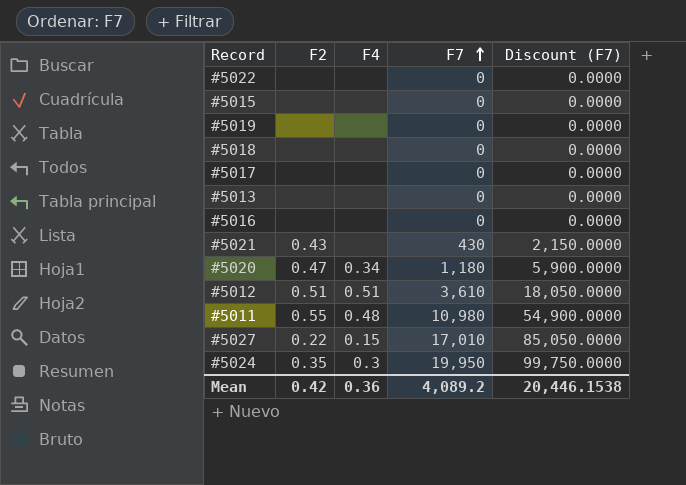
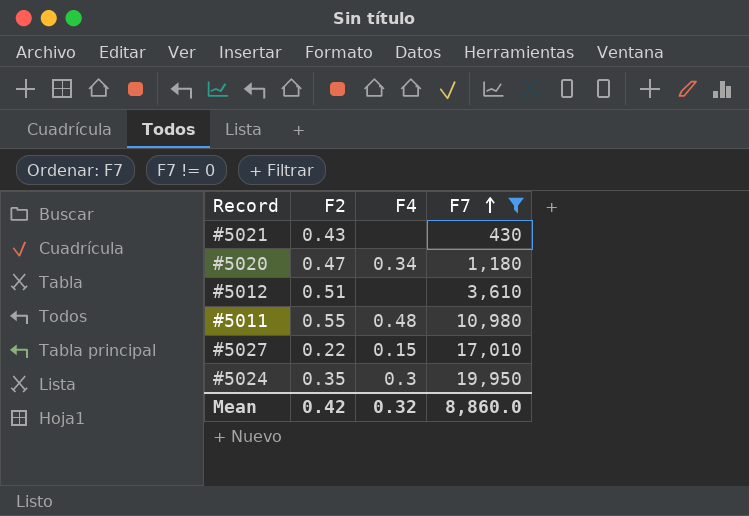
filter: none -> F7 != 0
column Discount (F7) | formula: [F7] * 5 -> none
#5012 | F4: 0.51 -> none
Mean | F4: 0.36 -> 0.32
Mean | F7: 4,089.2 -> 8,860.0

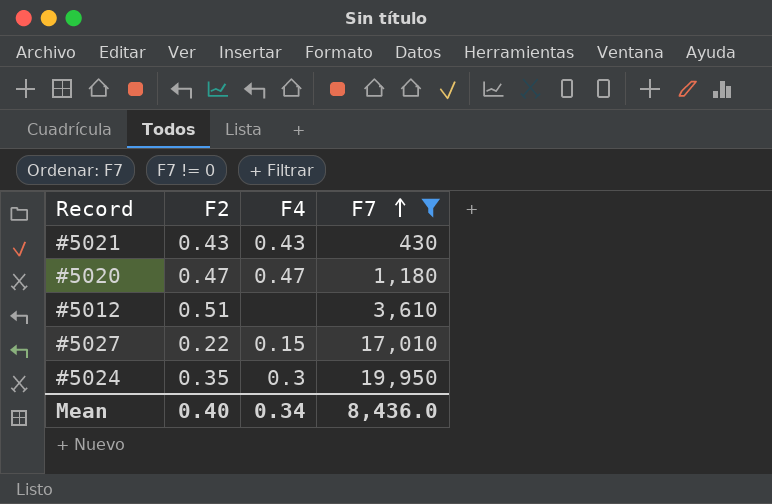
row #5011: 0.55 | 0.48 | 10,980 -> none
#5021 | F4: none -> 0.43
#5020 | F4: 0.34 -> 0.47
Mean | F2: 0.42 -> 0.40
Mean | F4: 0.32 -> 0.34
Mean | F7: 8,860.0 -> 8,436.0

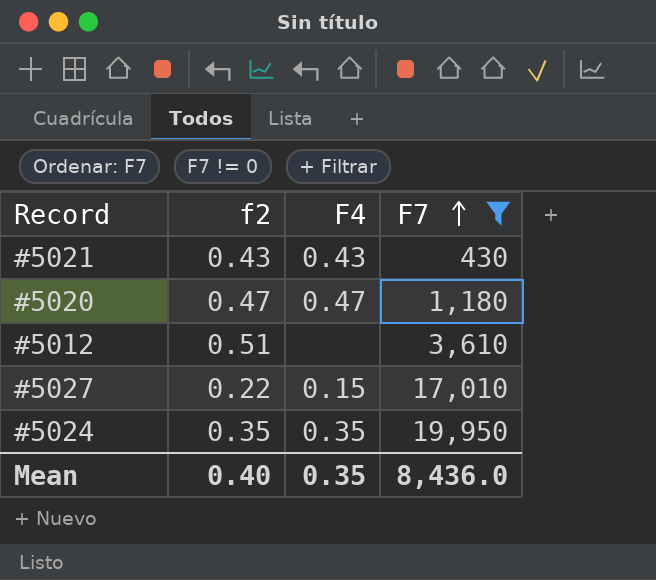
column name: F2 -> f2
#5024 | F4: 0.3 -> 0.35
Mean | F4: 0.34 -> 0.35

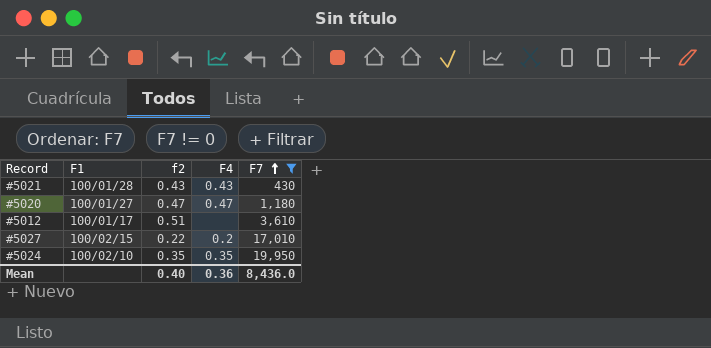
column F1 | position: none -> 2
#5027 | F4: 0.15 -> 0.2
Mean | F4: 0.35 -> 0.36

